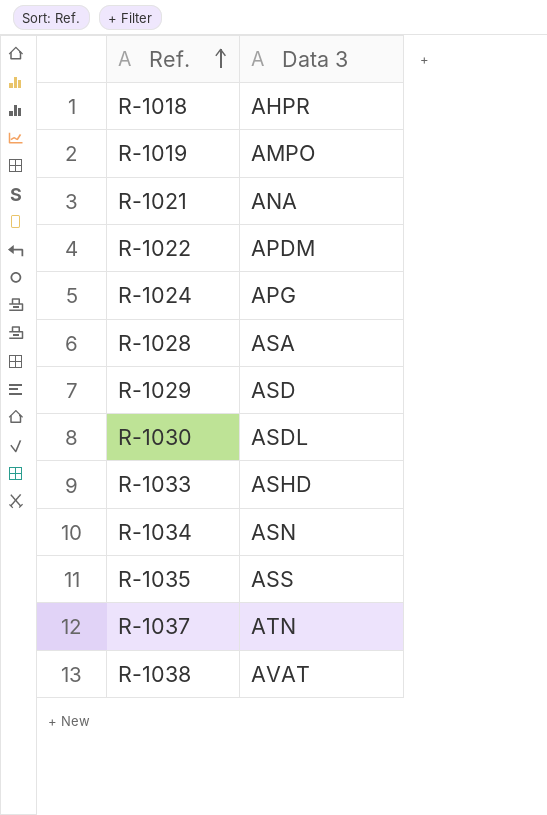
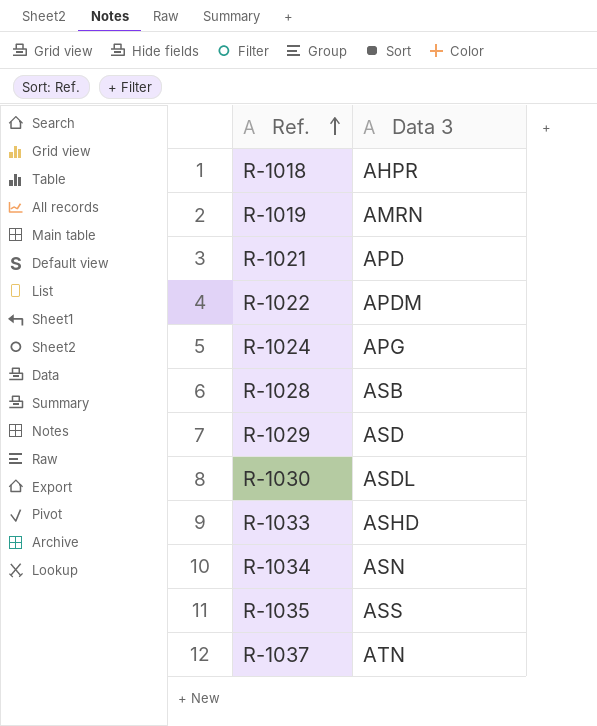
row R-1038: AVAT -> none
R-1019 | Data 3: AMPO -> AMRN
R-1021 | Data 3: ANA -> APD
R-1028 | Data 3: ASA -> ASB

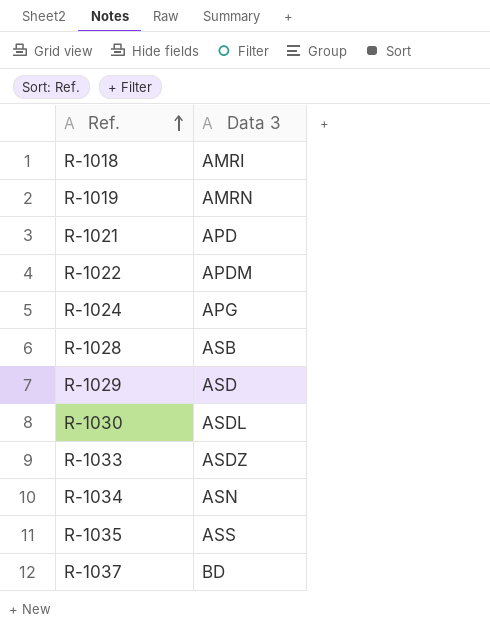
R-1018 | Data 3: AHPR -> AMRI
R-1033 | Data 3: ASHD -> ASDZ
R-1037 | Data 3: ATN -> BD

